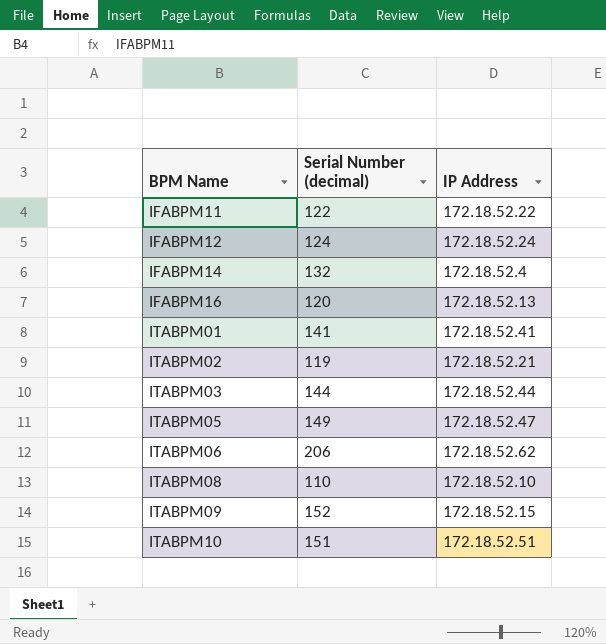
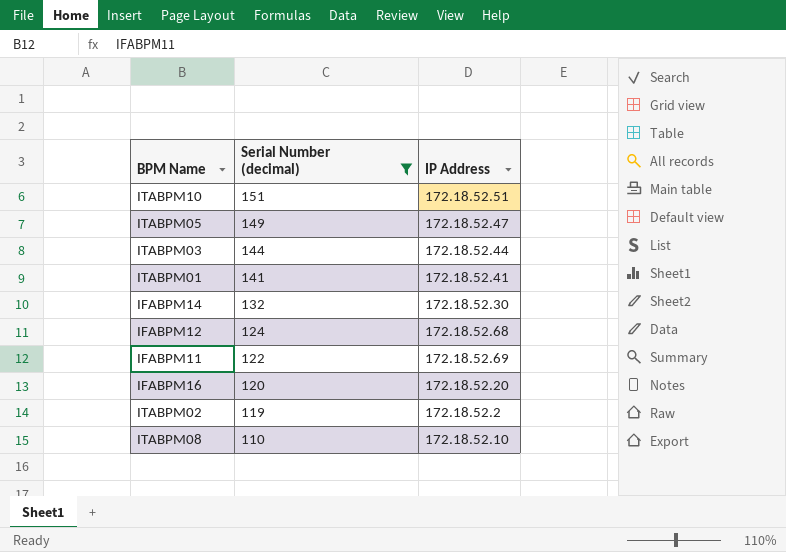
filter: none -> Serial Number (decimal) <= 151
row order: BPM Name ascending -> Serial Number (decimal) descending
IFABPM14 | IP Address: 172.18.52.4 -> 172.18.52.30
IFABPM12 | IP Address: 172.18.52.24 -> 172.18.52.68
IFABPM11 | IP Address: 172.18.52.22 -> 172.18.52.69
IFABPM16 | IP Address: 172.18.52.13 -> 172.18.52.20
ITABPM02 | IP Address: 172.18.52.21 -> 172.18.52.2

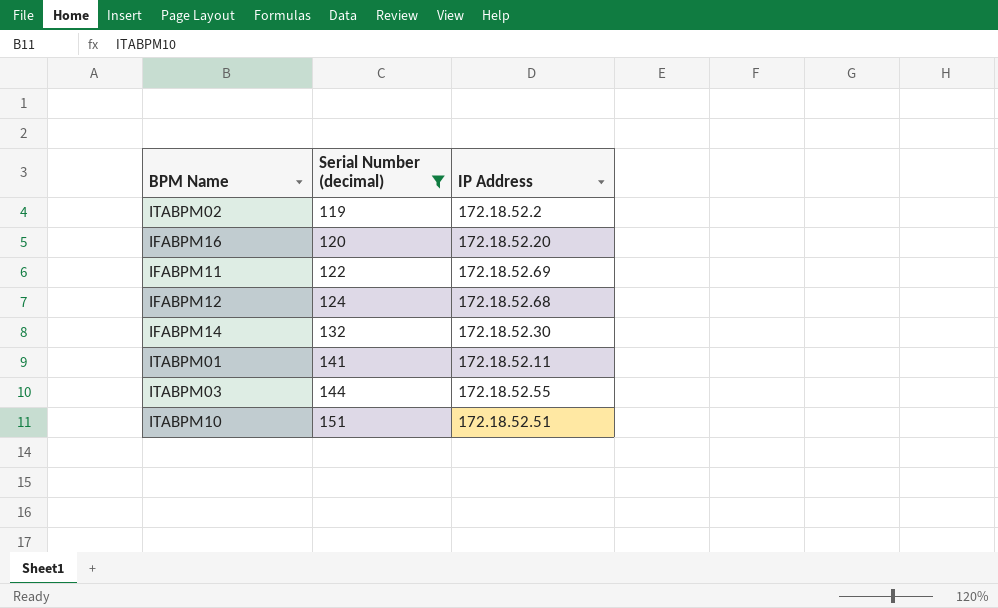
row order: Serial Number (decimal) descending -> Serial Number (decimal) ascending
row ITABPM05: 149 | 172.18.52.47 -> none
row ITABPM08: 110 | 172.18.52.10 -> none
ITABPM01 | IP Address: 172.18.52.41 -> 172.18.52.11
ITABPM03 | IP Address: 172.18.52.44 -> 172.18.52.55

